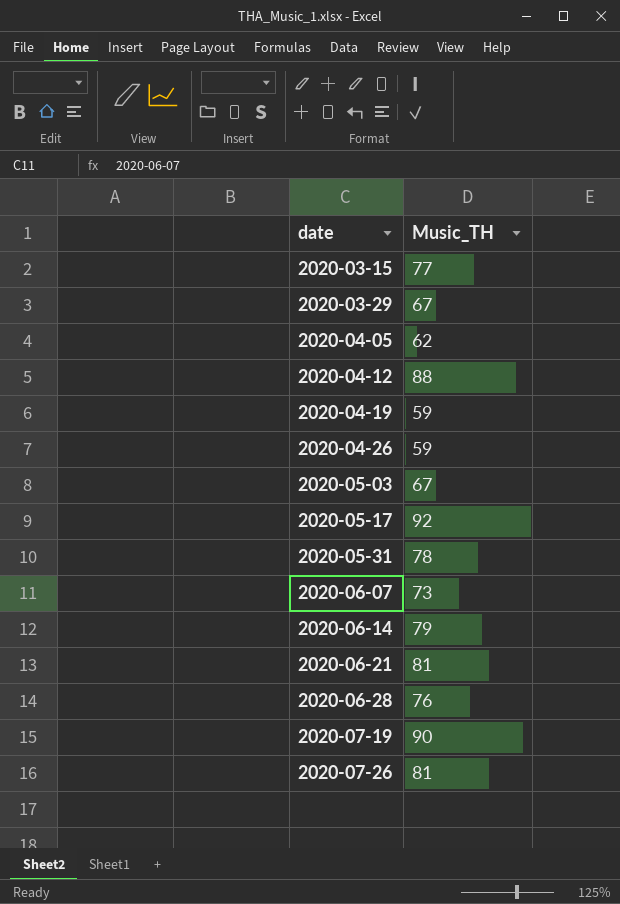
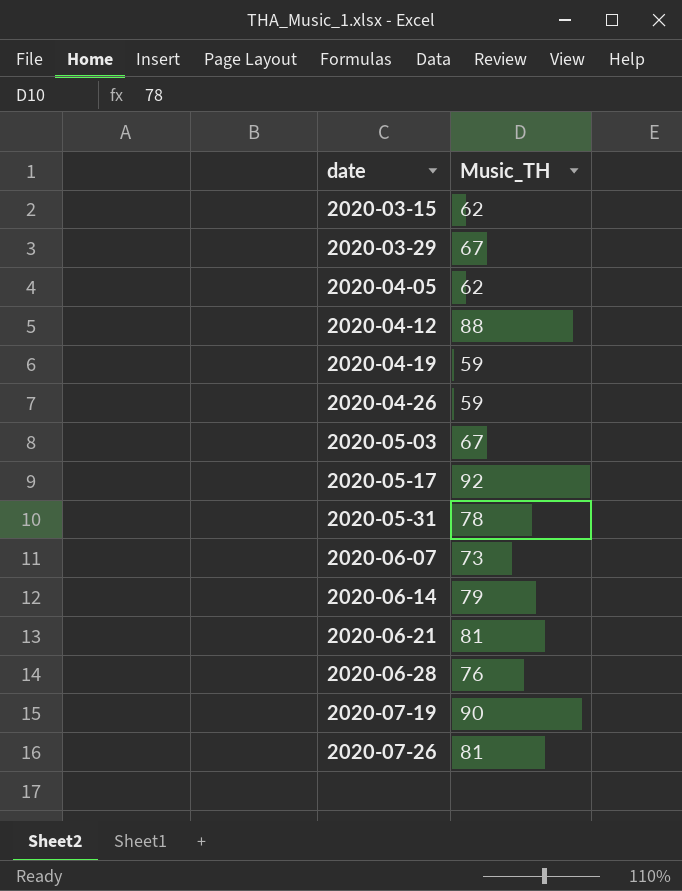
2020-03-15 | Music_TH: 77 -> 62

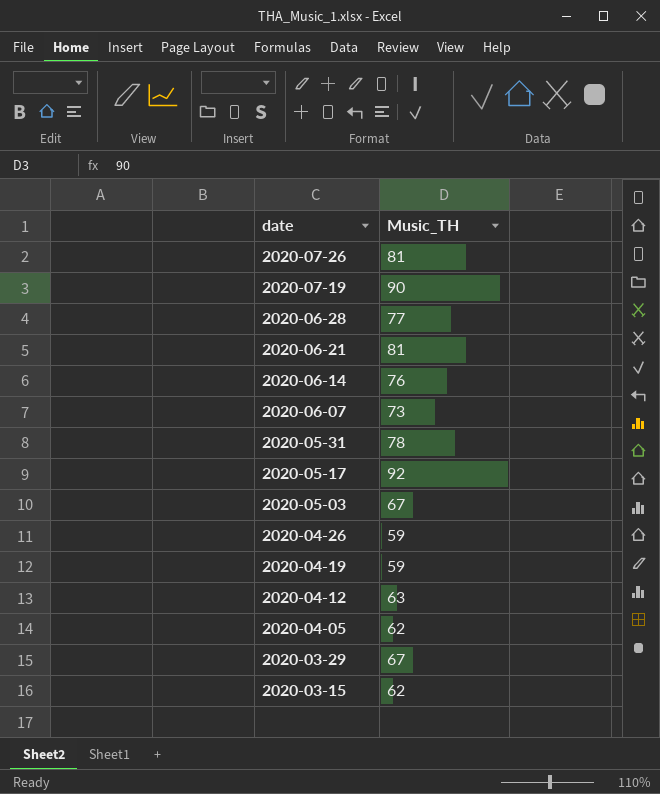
row order: date ascending -> date descending
2020-06-28 | Music_TH: 76 -> 77
2020-06-14 | Music_TH: 79 -> 76
2020-04-12 | Music_TH: 88 -> 63

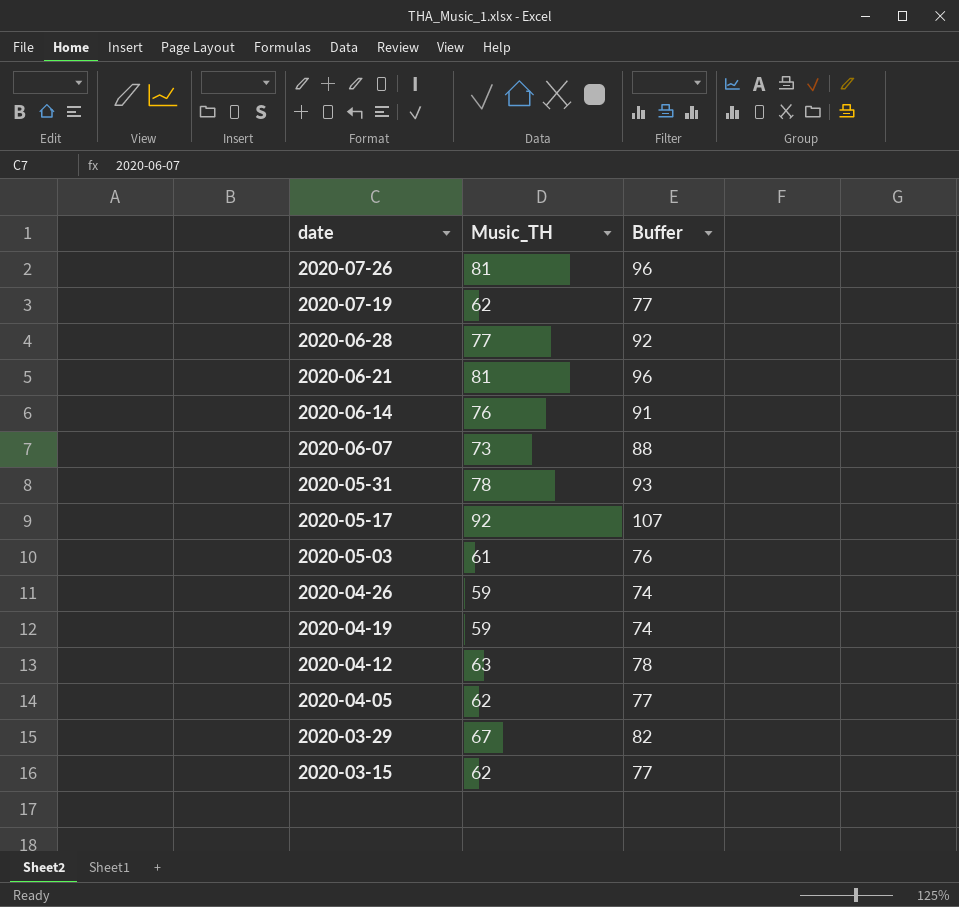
column Buffer | formula: none -> [Music_TH] + 15
2020-07-19 | Music_TH: 90 -> 62
2020-05-03 | Music_TH: 67 -> 61

